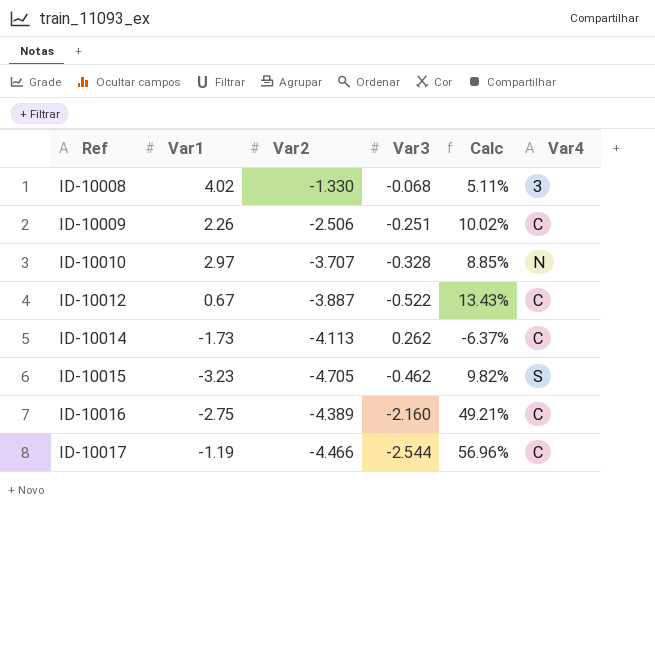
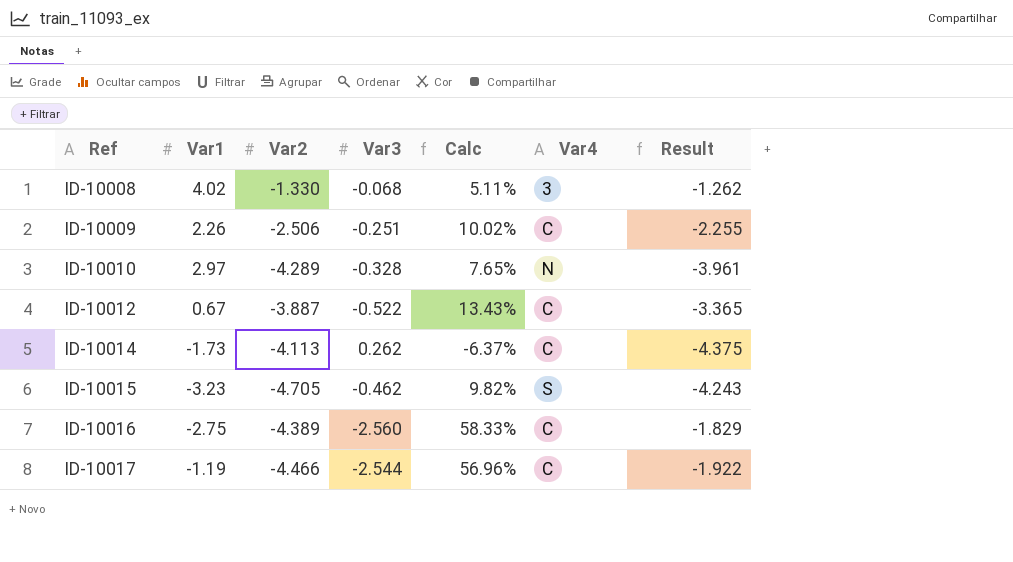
column Result | formula: none -> [Var2] - [Var3]
ID-10010 | Var2: -3.707 -> -4.289
ID-10010 | Calc: 8.85% -> 7.65%
ID-10016 | Var3: -2.160 -> -2.560
ID-10016 | Calc: 49.21% -> 58.33%

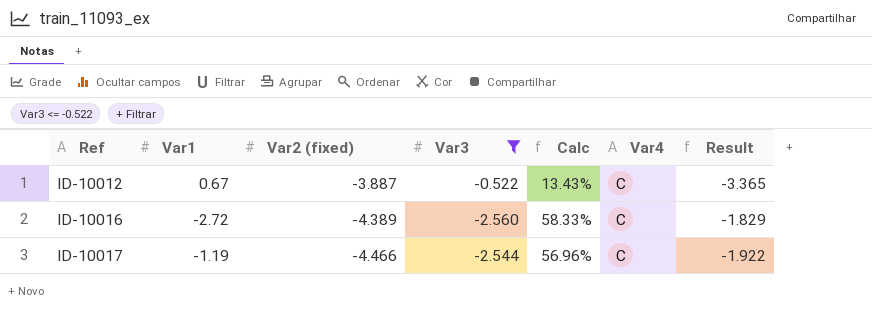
filter: none -> Var3 <= -0.522
column name: Var2 -> Var2 (fixed)
ID-10016 | Var1: -2.75 -> -2.72

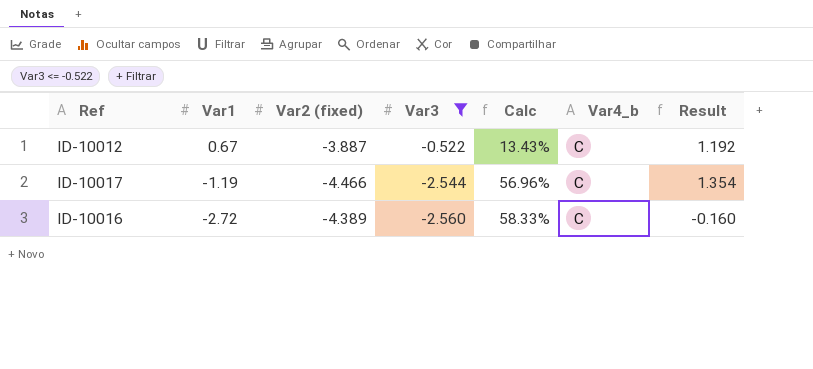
row order: Ref ascending -> Var1 descending
column name: Var4 -> Var4_b
column Result | formula: [Var2 (fixed)] - [Var3] -> [Var1] - [Var3]

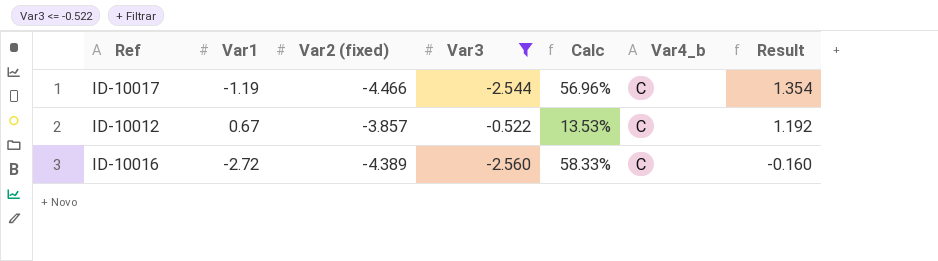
row order: Var1 descending -> Result descending
ID-10012 | Var2 (fixed): -3.887 -> -3.857
ID-10012 | Calc: 13.43% -> 13.53%

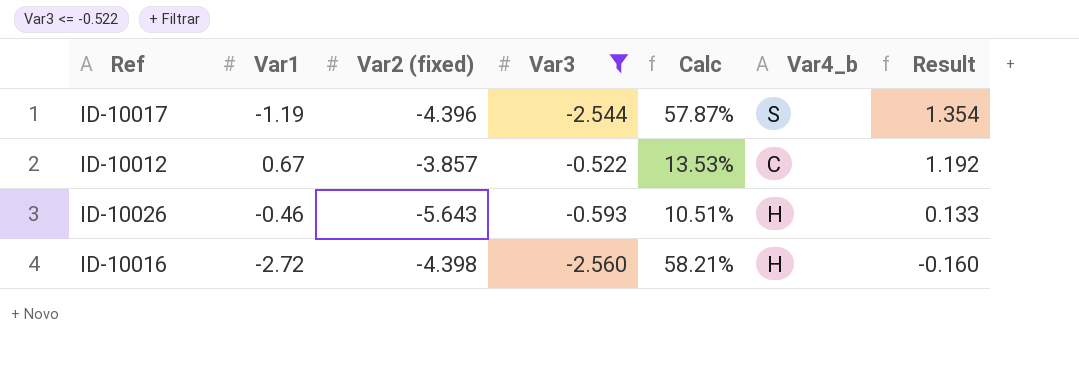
ID-10017 | Var2 (fixed): -4.466 -> -4.396
ID-10017 | Calc: 56.96% -> 57.87%
ID-10017 | Var4_b: C -> S
row ID-10026: none -> -0.46 | -5.643 | -0.593 | 10.51% | H | 0.133
ID-10016 | Var2 (fixed): -4.389 -> -4.398
ID-10016 | Calc: 58.33% -> 58.21%
ID-10016 | Var4_b: C -> H

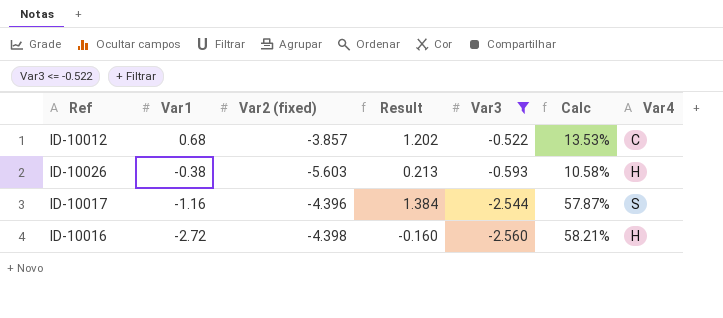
row order: Result descending -> Var1 descending
column Result | position: 7 -> 4
column name: Var4_b -> Var4
ID-10012 | Var1: 0.67 -> 0.68
ID-10012 | Result: 1.192 -> 1.202
ID-10026 | Var1: -0.46 -> -0.38
ID-10026 | Var2 (fixed): -5.643 -> -5.603
ID-10026 | Result: 0.133 -> 0.213
ID-10026 | Calc: 10.51% -> 10.58%
ID-10017 | Var1: -1.19 -> -1.16
ID-10017 | Result: 1.354 -> 1.384

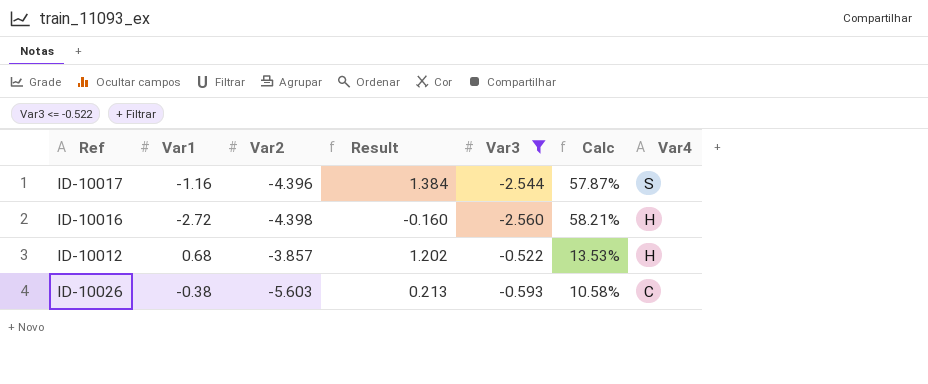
row order: Var1 descending -> Var4 descending
column name: Var2 (fixed) -> Var2
ID-10012 | Var4: C -> H
ID-10026 | Var4: H -> C

